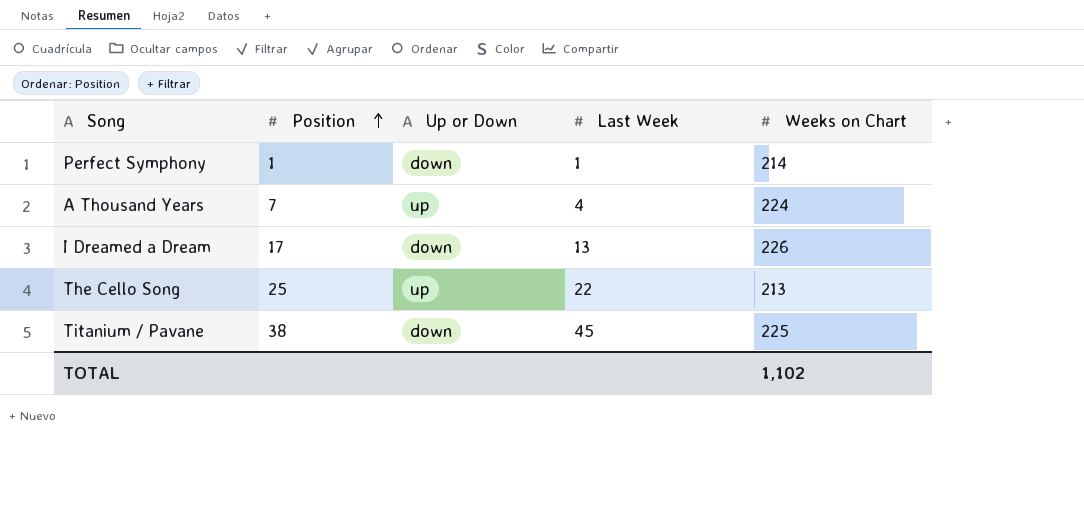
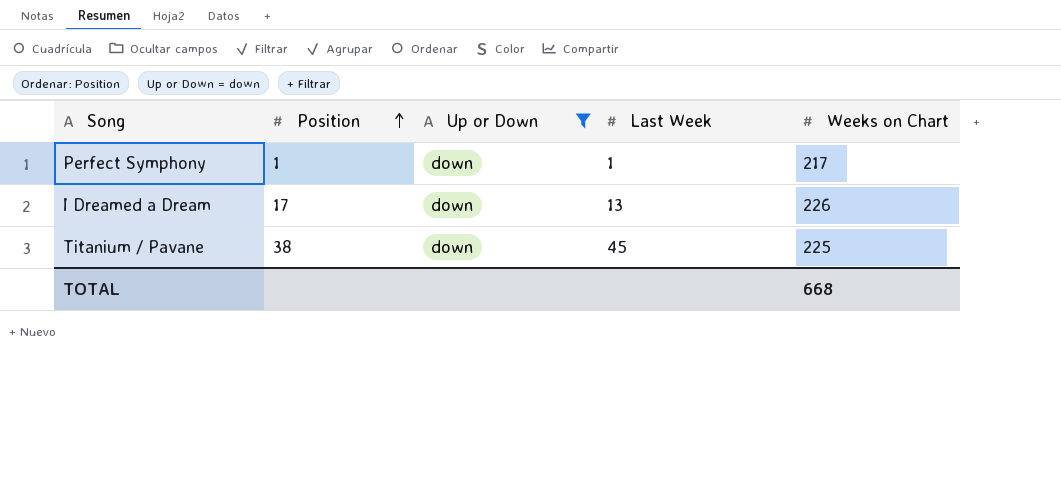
filter: none -> Up or Down = down
Perfect Symphony | Weeks on Chart: 214 -> 217
TOTAL | Weeks on Chart: 1,102 -> 668

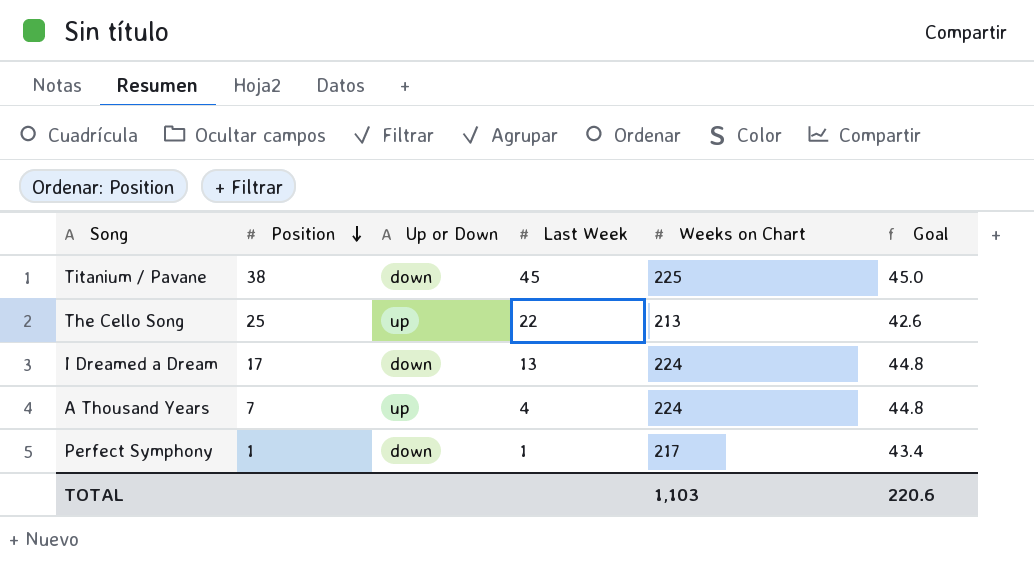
filter: Up or Down = down -> none
row order: Position ascending -> Position descending
column Goal | formula: none -> [Weeks on Chart] * 0.2
I Dreamed a Dream | Weeks on Chart: 226 -> 224
TOTAL | Weeks on Chart: 668 -> 1,103

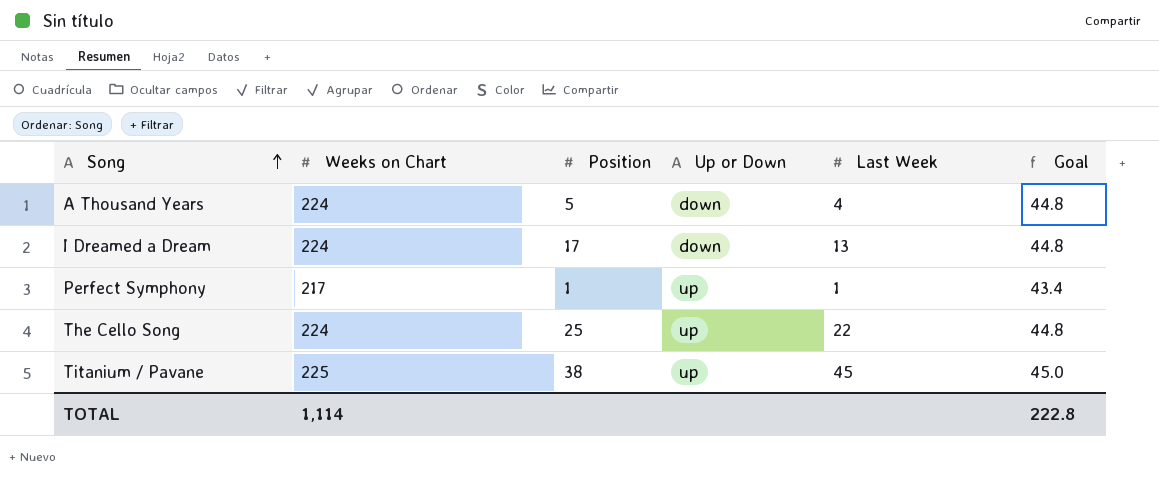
row order: Position descending -> Song ascending
column Weeks on Chart | position: 5 -> 2
A Thousand Years | Position: 7 -> 5
A Thousand Years | Up or Down: up -> down
Perfect Symphony | Up or Down: down -> up
The Cello Song | Weeks on Chart: 213 -> 224
The Cello Song | Goal: 42.6 -> 44.8
Titanium / Pavane | Up or Down: down -> up
TOTAL | Weeks on Chart: 1,103 -> 1,114
TOTAL | Goal: 220.6 -> 222.8

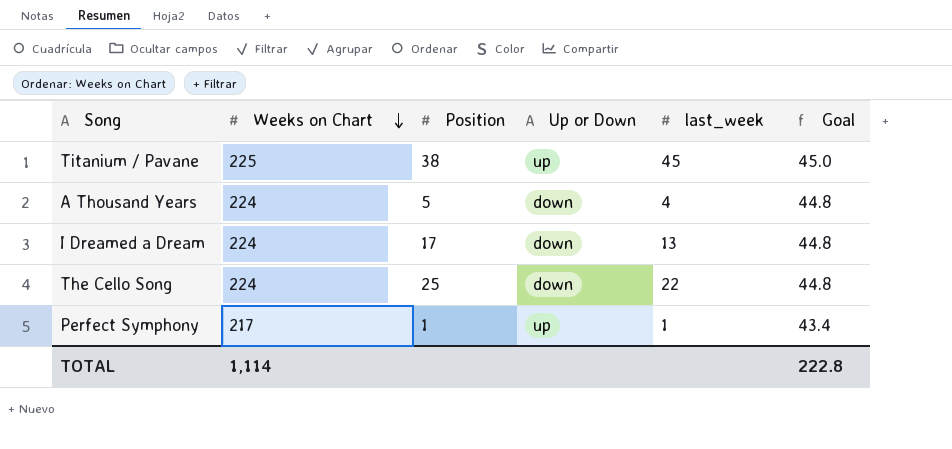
row order: Song ascending -> Weeks on Chart descending
column name: Last Week -> last_week
The Cello Song | Up or Down: up -> down

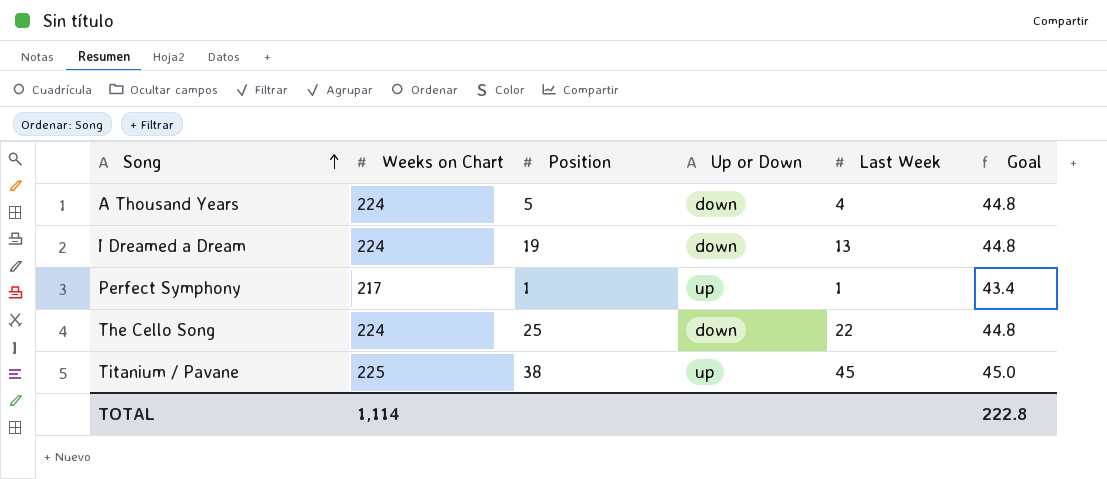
row order: Weeks on Chart descending -> Song ascending
column name: last_week -> Last Week
I Dreamed a Dream | Position: 17 -> 19

